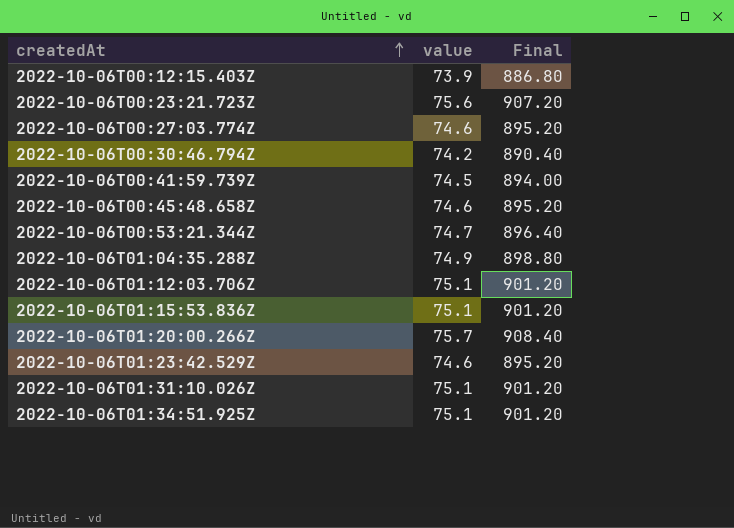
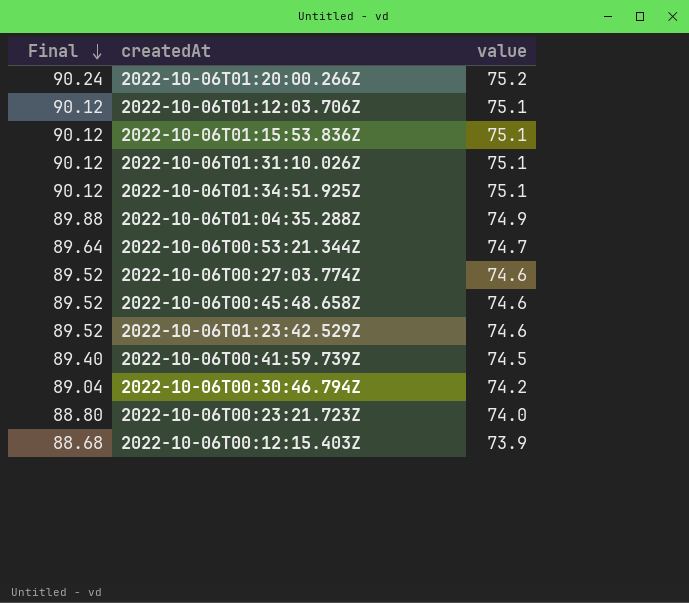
row order: createdAt ascending -> Final descending
column Final | formula: [value] * 12 -> [value] * 1.2
column Final | position: 3 -> 1
2022-10-06T01:20:00.266Z | value: 75.7 -> 75.2
2022-10-06T00:23:21.723Z | value: 75.6 -> 74.0

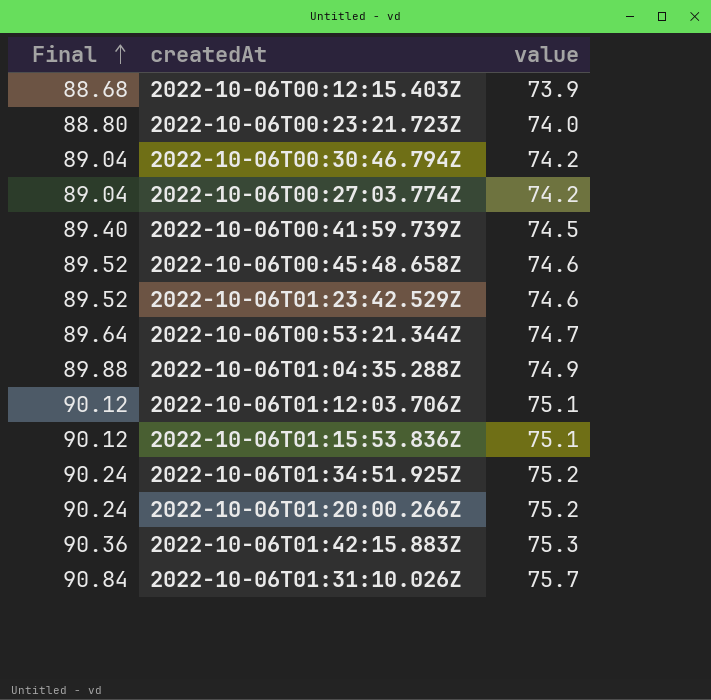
row order: Final descending -> Final ascending
2022-10-06T00:27:03.774Z | Final: 89.52 -> 89.04
2022-10-06T00:27:03.774Z | value: 74.6 -> 74.2
2022-10-06T01:34:51.925Z | Final: 90.12 -> 90.24
2022-10-06T01:34:51.925Z | value: 75.1 -> 75.2
row 2022-10-06T01:42:15.883Z: none -> 90.36 | 75.3
2022-10-06T01:31:10.026Z | Final: 90.12 -> 90.84
2022-10-06T01:31:10.026Z | value: 75.1 -> 75.7

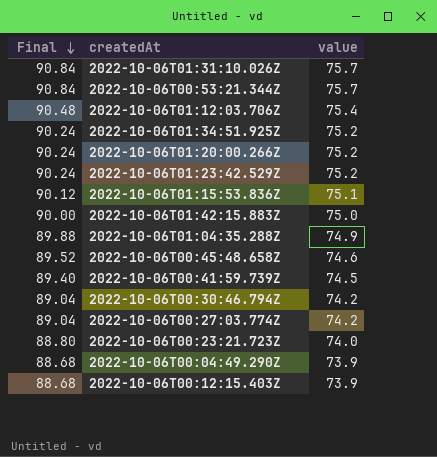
row order: Final ascending -> Final descending
2022-10-06T00:53:21.344Z | Final: 89.64 -> 90.84
2022-10-06T00:53:21.344Z | value: 74.7 -> 75.7
2022-10-06T01:12:03.706Z | Final: 90.12 -> 90.48
2022-10-06T01:12:03.706Z | value: 75.1 -> 75.4
2022-10-06T01:23:42.529Z | Final: 89.52 -> 90.24
2022-10-06T01:23:42.529Z | value: 74.6 -> 75.2
2022-10-06T01:42:15.883Z | Final: 90.36 -> 90.00
2022-10-06T01:42:15.883Z | value: 75.3 -> 75.0
row 2022-10-06T00:04:49.290Z: none -> 88.68 | 73.9

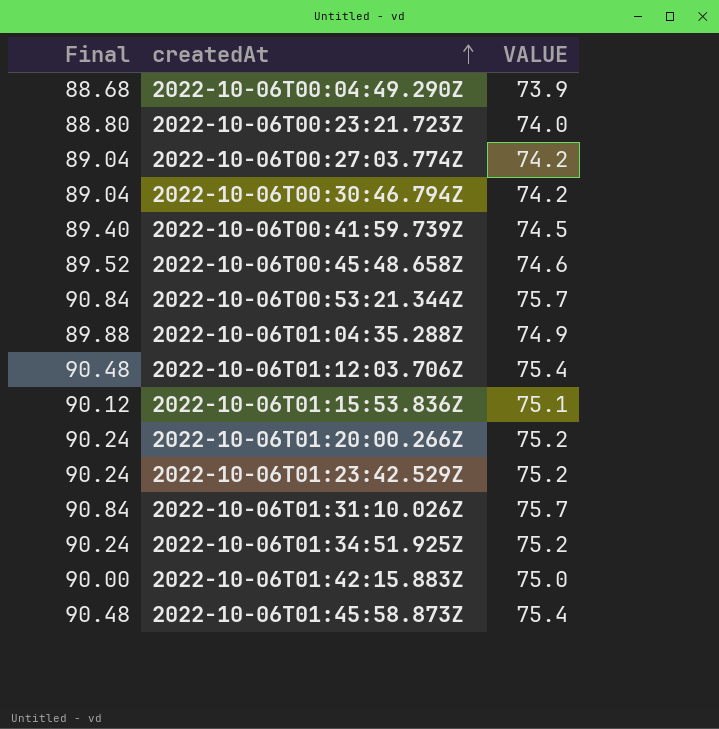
row order: Final descending -> createdAt ascending
column name: value -> VALUE
row 2022-10-06T00:12:15.403Z: 88.68 | 73.9 -> none
row 2022-10-06T01:45:58.873Z: none -> 90.48 | 75.4

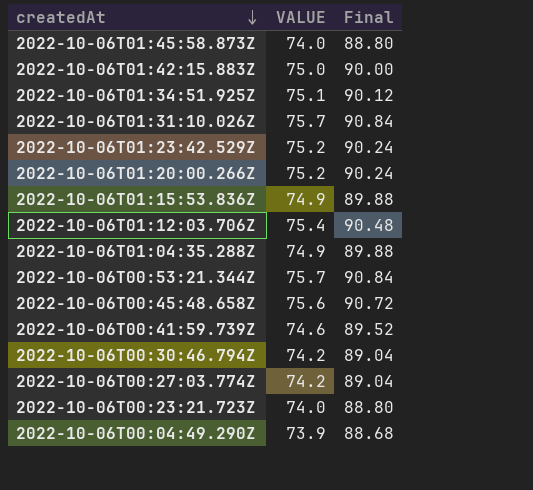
row order: createdAt ascending -> createdAt descending
column Final | position: 1 -> 3
2022-10-06T01:45:58.873Z | VALUE: 75.4 -> 74.0
2022-10-06T01:45:58.873Z | Final: 90.48 -> 88.80
2022-10-06T01:34:51.925Z | VALUE: 75.2 -> 75.1
2022-10-06T01:34:51.925Z | Final: 90.24 -> 90.12
2022-10-06T01:15:53.836Z | VALUE: 75.1 -> 74.9
2022-10-06T01:15:53.836Z | Final: 90.12 -> 89.88
2022-10-06T00:45:48.658Z | VALUE: 74.6 -> 75.6
2022-10-06T00:45:48.658Z | Final: 89.52 -> 90.72
2022-10-06T00:41:59.739Z | VALUE: 74.5 -> 74.6
2022-10-06T00:41:59.739Z | Final: 89.40 -> 89.52

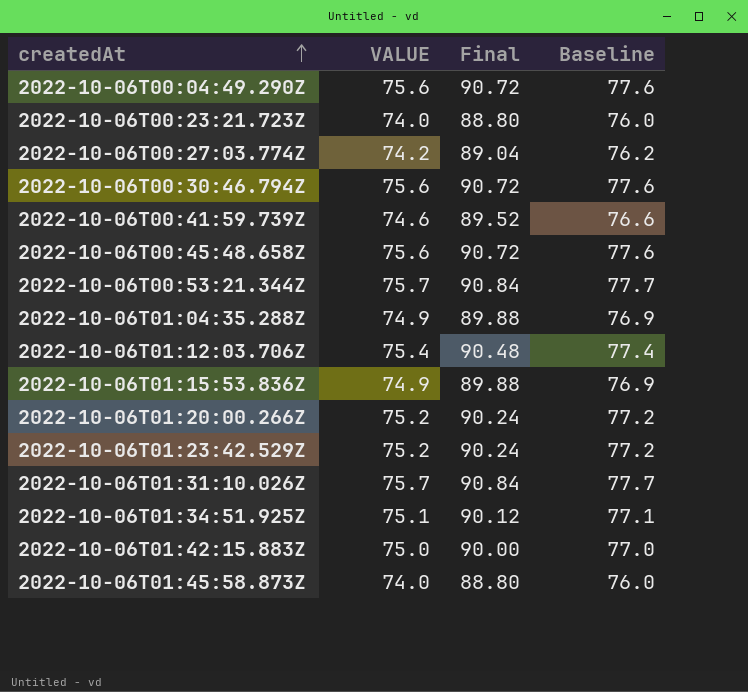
row order: createdAt descending -> createdAt ascending
column Baseline | formula: none -> [VALUE] + 2
2022-10-06T00:04:49.290Z | VALUE: 73.9 -> 75.6
2022-10-06T00:04:49.290Z | Final: 88.68 -> 90.72
2022-10-06T00:30:46.794Z | VALUE: 74.2 -> 75.6
2022-10-06T00:30:46.794Z | Final: 89.04 -> 90.72

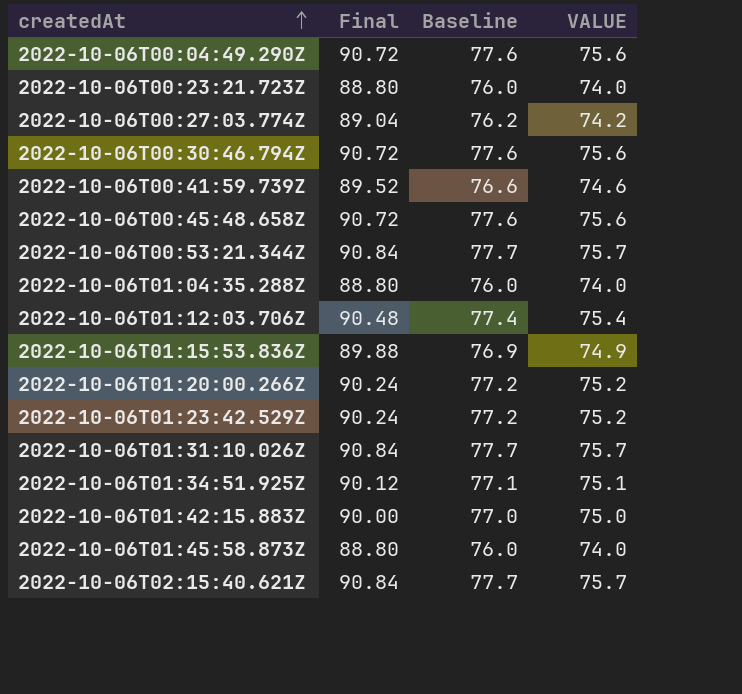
column VALUE | position: 2 -> 4
2022-10-06T01:04:35.288Z | Final: 89.88 -> 88.80
2022-10-06T01:04:35.288Z | Baseline: 76.9 -> 76.0
2022-10-06T01:04:35.288Z | VALUE: 74.9 -> 74.0
row 2022-10-06T02:15:40.621Z: none -> 90.84 | 77.7 | 75.7

